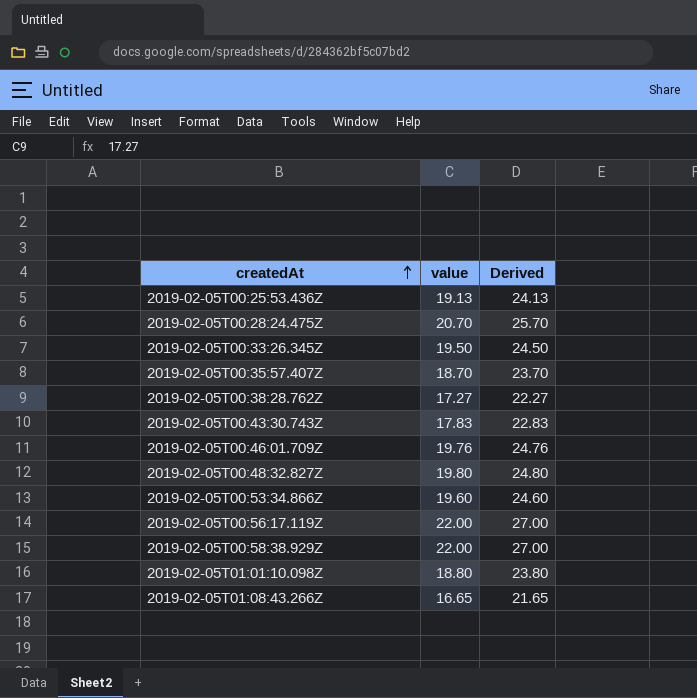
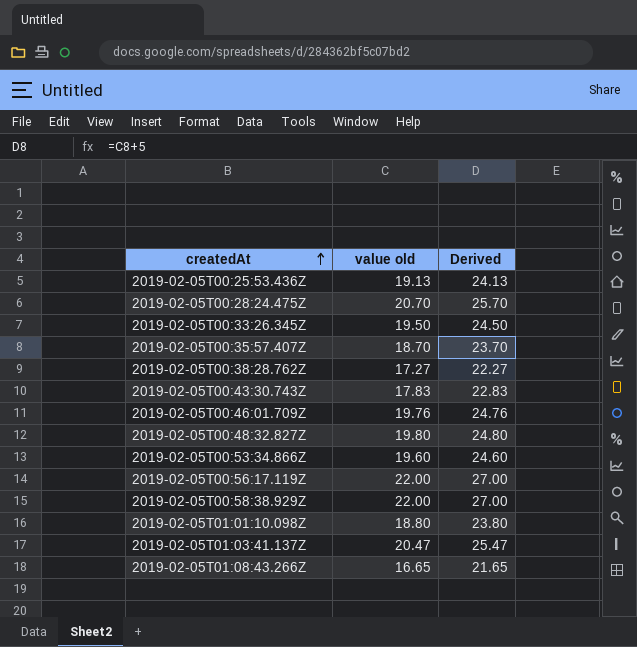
column name: value -> value old
row 2019-02-05T01:03:41.137Z: none -> 20.47 | 25.47

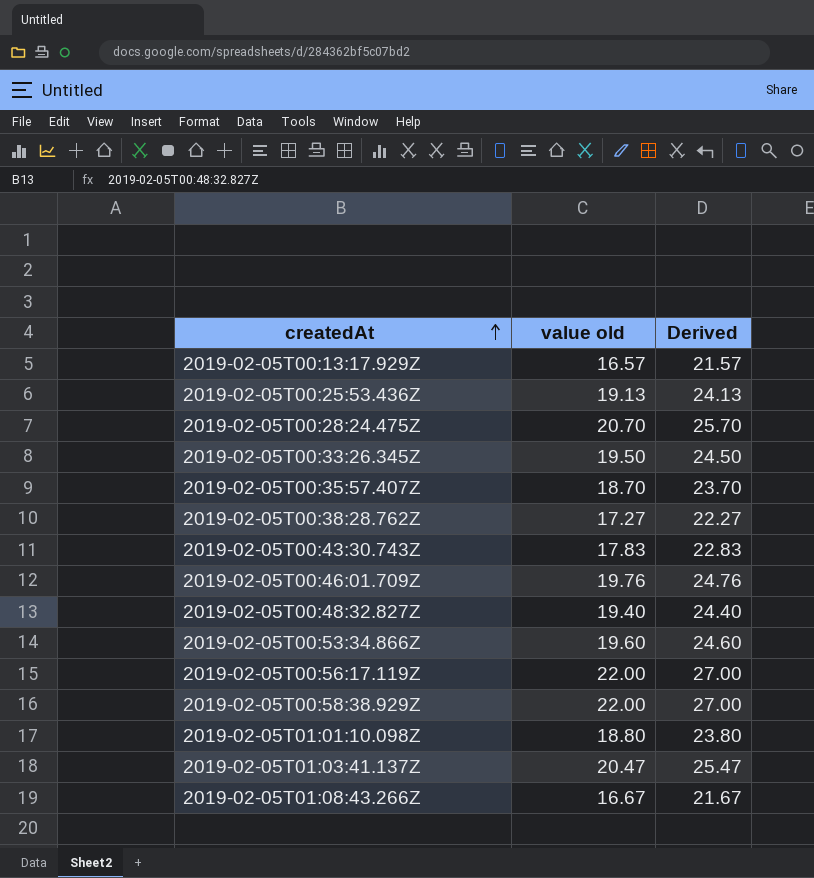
row 2019-02-05T00:13:17.929Z: none -> 16.57 | 21.57
2019-02-05T00:48:32.827Z | value old: 19.80 -> 19.40
2019-02-05T00:48:32.827Z | Derived: 24.80 -> 24.40
2019-02-05T01:08:43.266Z | value old: 16.65 -> 16.67
2019-02-05T01:08:43.266Z | Derived: 21.65 -> 21.67

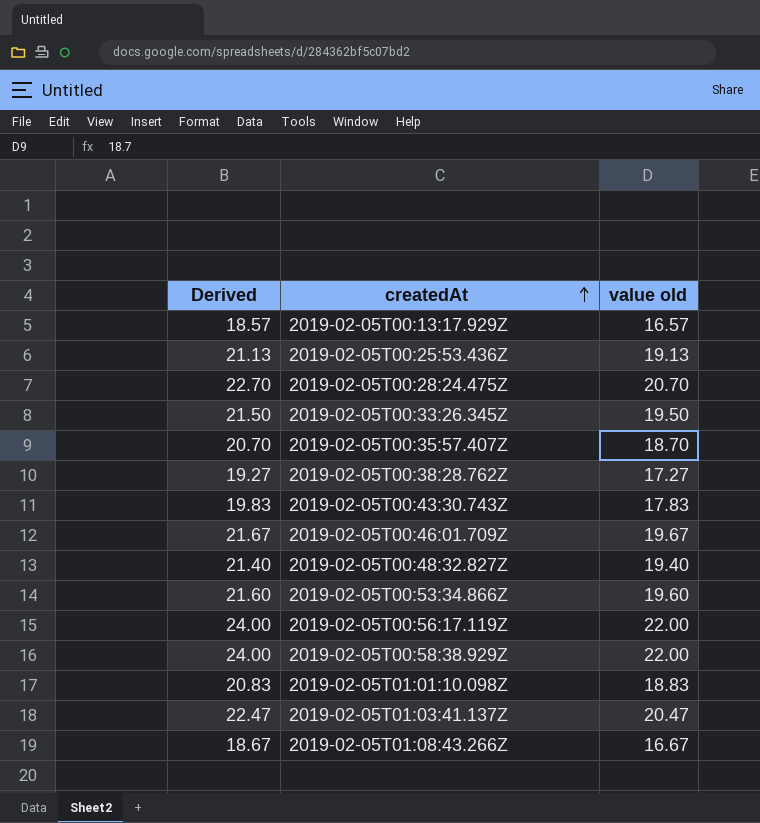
column Derived | formula: [value old] + 5 -> [value old] + 2
column Derived | position: 3 -> 1
2019-02-05T00:46:01.709Z | value old: 19.76 -> 19.67
2019-02-05T01:01:10.098Z | value old: 18.80 -> 18.83

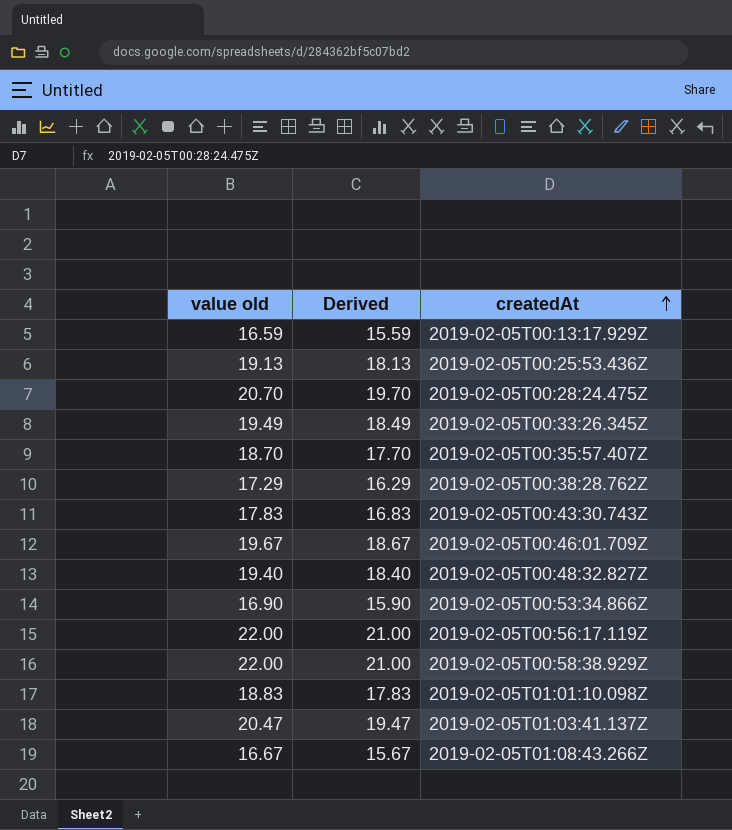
column value old | position: 3 -> 1
column Derived | formula: [value old] + 2 -> [value old] - 1
2019-02-05T00:13:17.929Z | value old: 16.57 -> 16.59
2019-02-05T00:33:26.345Z | value old: 19.50 -> 19.49
2019-02-05T00:38:28.762Z | value old: 17.27 -> 17.29
2019-02-05T00:53:34.866Z | value old: 19.60 -> 16.90

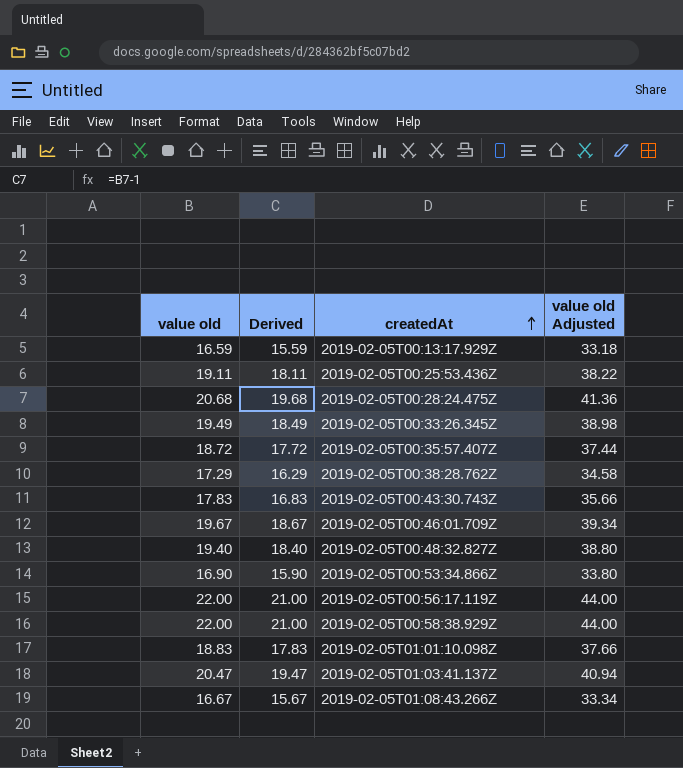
column value old Adjusted | formula: none -> [value old] * 2
2019-02-05T00:25:53.436Z | value old: 19.13 -> 19.11
2019-02-05T00:25:53.436Z | Derived: 18.13 -> 18.11
2019-02-05T00:28:24.475Z | value old: 20.70 -> 20.68
2019-02-05T00:28:24.475Z | Derived: 19.70 -> 19.68
2019-02-05T00:35:57.407Z | value old: 18.70 -> 18.72
2019-02-05T00:35:57.407Z | Derived: 17.70 -> 17.72

